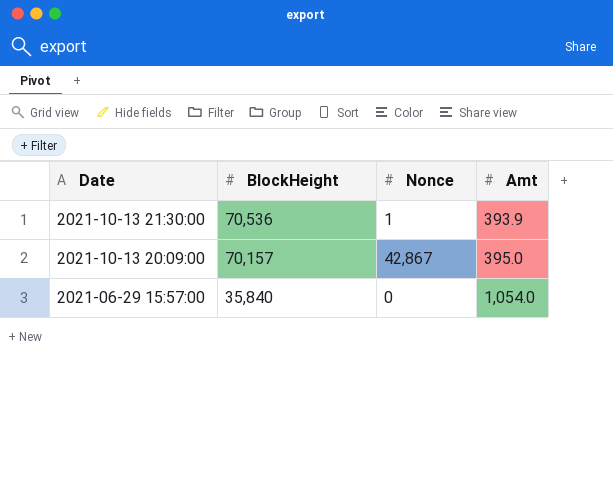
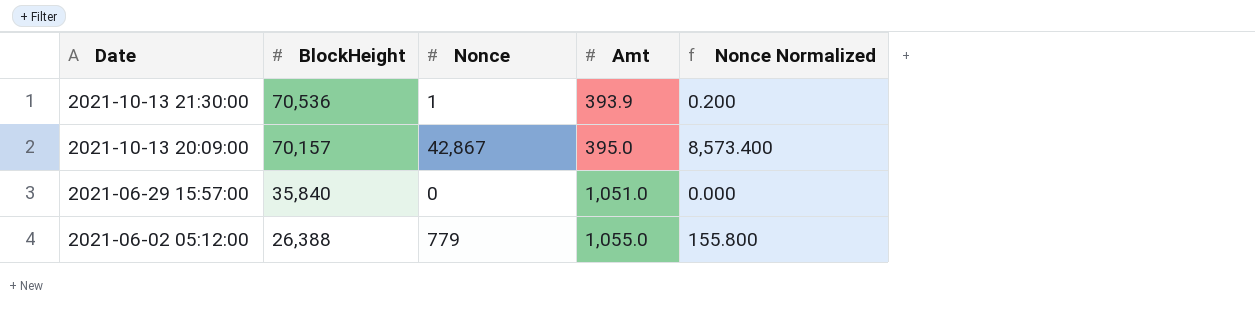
column Nonce Normalized | formula: none -> [Nonce] * 0.2
2021-06-29 15:57:00 | Amt: 1,054.0 -> 1,051.0
row 2021-06-02 05:12:00: none -> 26,388 | 779 | 1,055.0 | 155.800

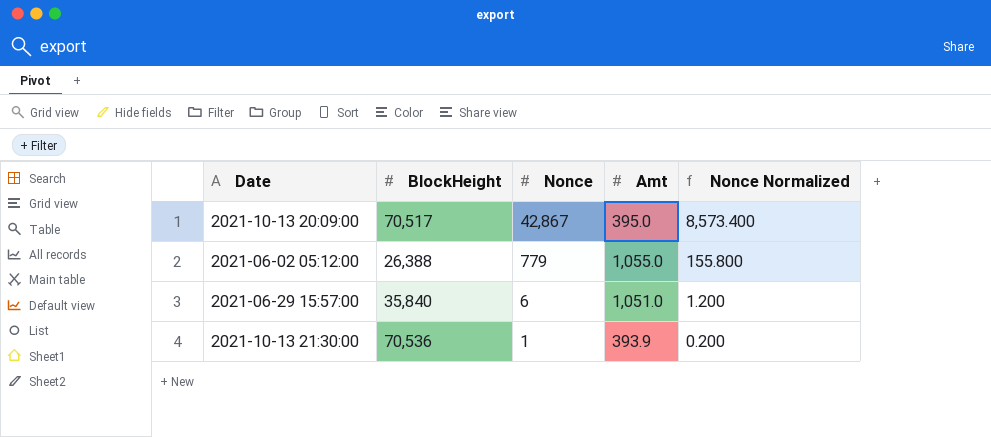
row order: Date descending -> Nonce descending
2021-10-13 20:09:00 | BlockHeight: 70,157 -> 70,517
2021-06-29 15:57:00 | Nonce: 0 -> 6
2021-06-29 15:57:00 | Nonce Normalized: 0.000 -> 1.200

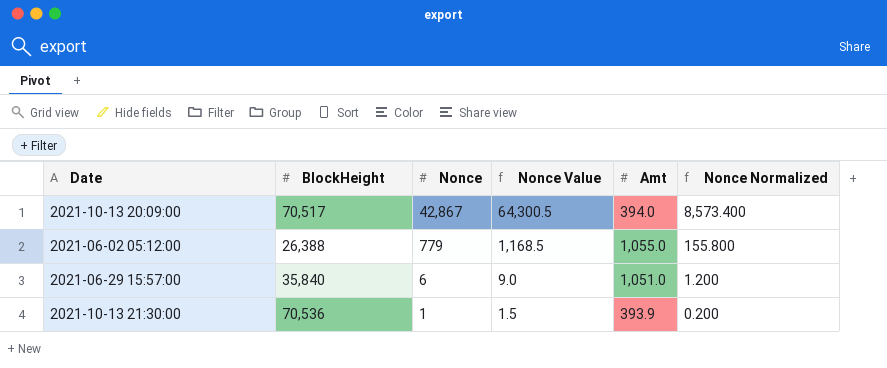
column Nonce Value | formula: none -> [Nonce] * 1.5
2021-10-13 20:09:00 | Amt: 395.0 -> 394.0

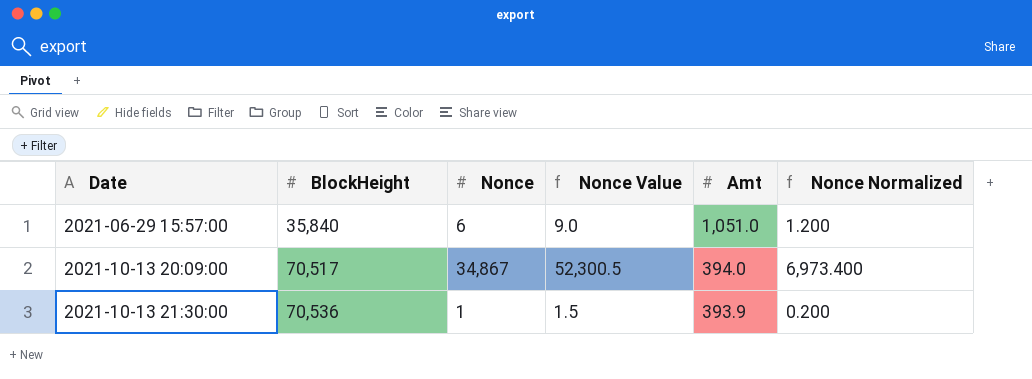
row order: Nonce descending -> Date ascending
row 2021-06-02 05:12:00: 26,388 | 779 | 1,168.5 | 1,055.0 | 155.800 -> none
2021-10-13 20:09:00 | Nonce: 42,867 -> 34,867
2021-10-13 20:09:00 | Nonce Value: 64,300.5 -> 52,300.5
2021-10-13 20:09:00 | Nonce Normalized: 8,573.400 -> 6,973.400

